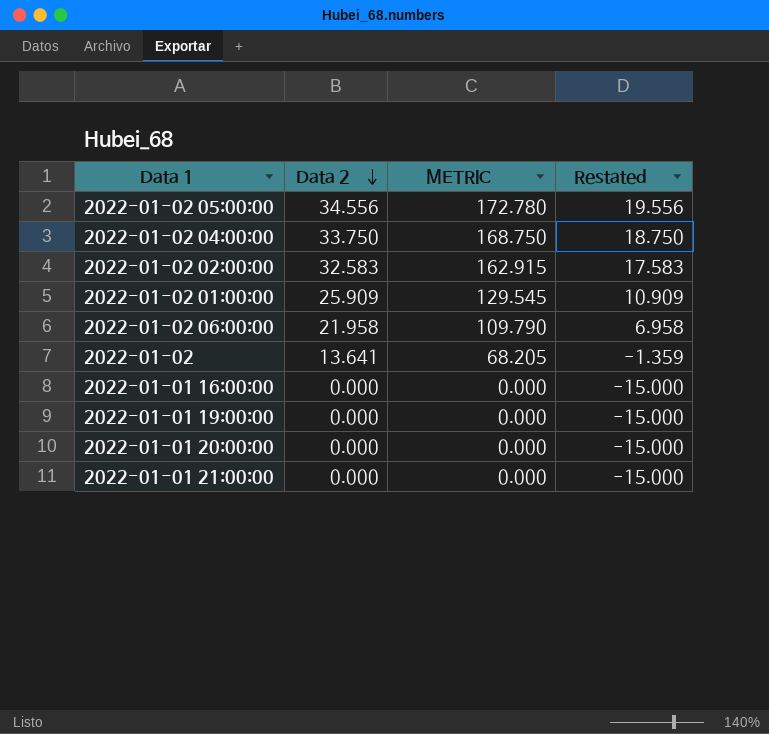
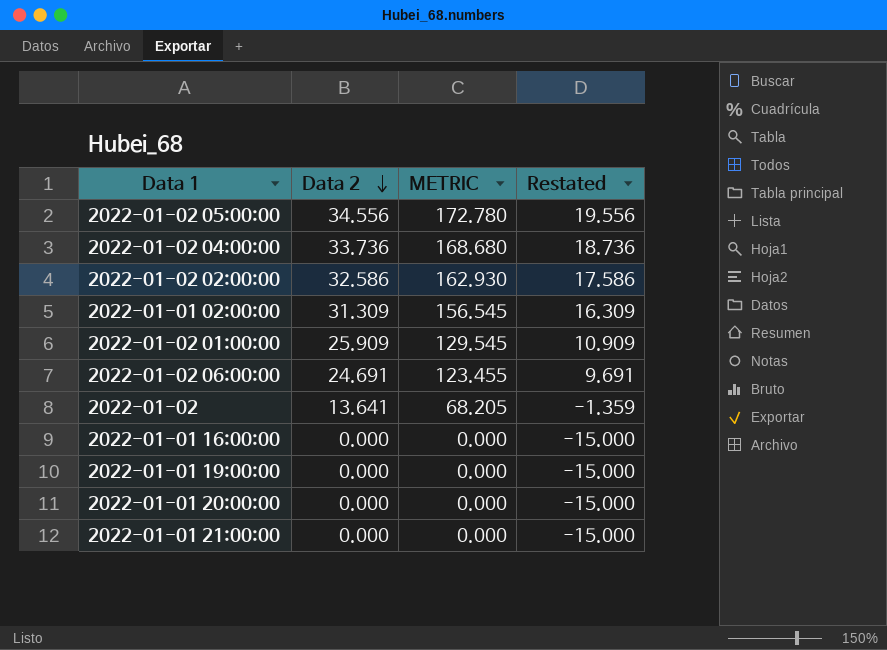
2022-01-02 04:00:00 | Data 2: 33.750 -> 33.736
2022-01-02 04:00:00 | METRIC: 168.750 -> 168.680
2022-01-02 04:00:00 | Restated: 18.750 -> 18.736
2022-01-02 02:00:00 | Data 2: 32.583 -> 32.586
2022-01-02 02:00:00 | METRIC: 162.915 -> 162.930
2022-01-02 02:00:00 | Restated: 17.583 -> 17.586
row 2022-01-01 02:00:00: none -> 31.309 | 156.545 | 16.309
2022-01-02 06:00:00 | Data 2: 21.958 -> 24.691
2022-01-02 06:00:00 | METRIC: 109.790 -> 123.455
2022-01-02 06:00:00 | Restated: 6.958 -> 9.691

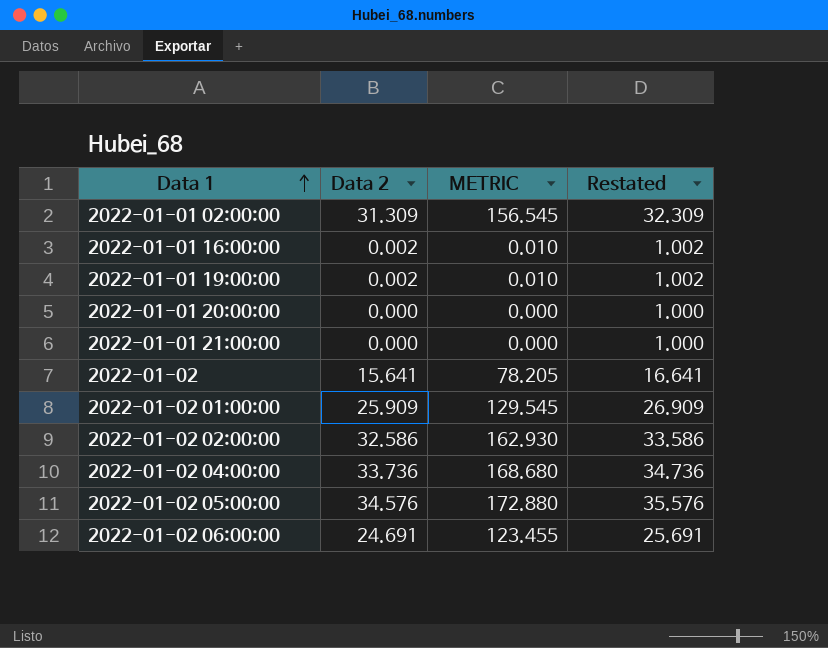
row order: Data 2 descending -> Data 1 ascending
column Restated | formula: [Data 2] - 15 -> [Data 2] + 1
2022-01-01 16:00:00 | Data 2: 0.000 -> 0.002
2022-01-01 16:00:00 | METRIC: 0.000 -> 0.010
2022-01-01 19:00:00 | Data 2: 0.000 -> 0.002
2022-01-01 19:00:00 | METRIC: 0.000 -> 0.010
2022-01-02 | Data 2: 13.641 -> 15.641
2022-01-02 | METRIC: 68.205 -> 78.205
2022-01-02 05:00:00 | Data 2: 34.556 -> 34.576
2022-01-02 05:00:00 | METRIC: 172.780 -> 172.880

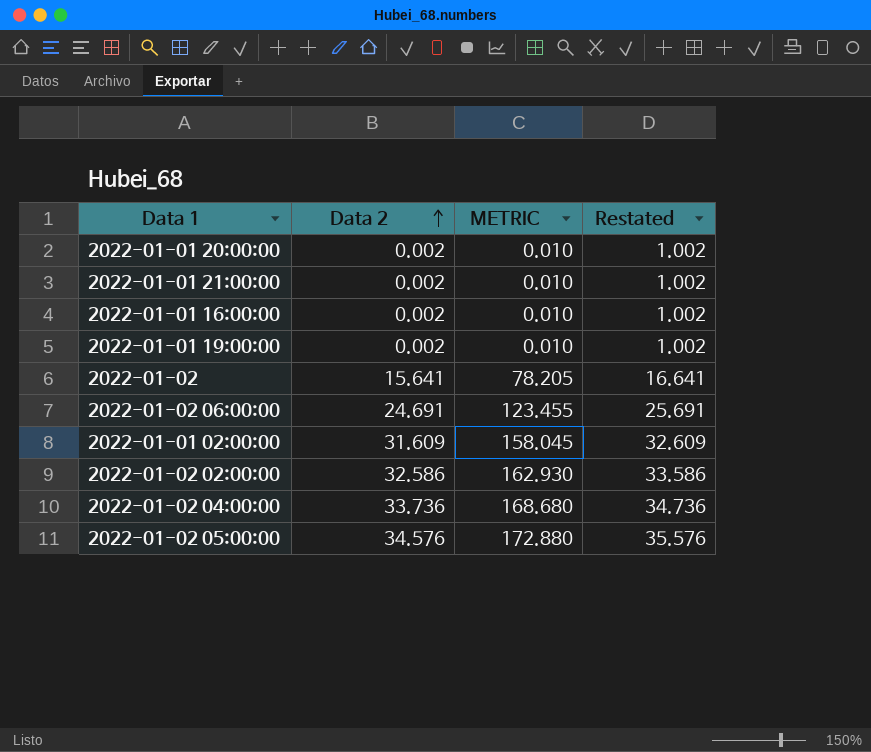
row order: Data 1 ascending -> Data 2 ascending
row 2022-01-02 01:00:00: 25.909 | 129.545 | 26.909 -> none
2022-01-01 20:00:00 | Data 2: 0.000 -> 0.002
2022-01-01 20:00:00 | METRIC: 0.000 -> 0.010
2022-01-01 20:00:00 | Restated: 1.000 -> 1.002
2022-01-01 21:00:00 | Data 2: 0.000 -> 0.002
2022-01-01 21:00:00 | METRIC: 0.000 -> 0.010
2022-01-01 21:00:00 | Restated: 1.000 -> 1.002
2022-01-01 02:00:00 | Data 2: 31.309 -> 31.609
2022-01-01 02:00:00 | METRIC: 156.545 -> 158.045
2022-01-01 02:00:00 | Restated: 32.309 -> 32.609

